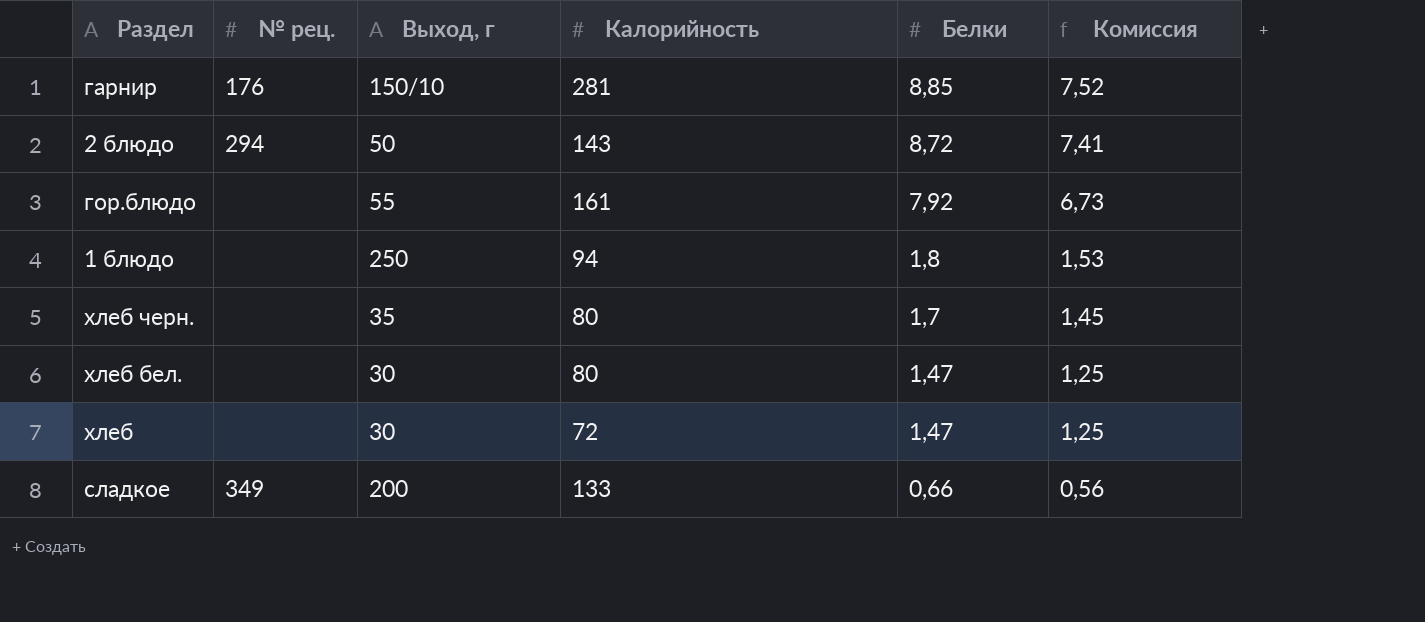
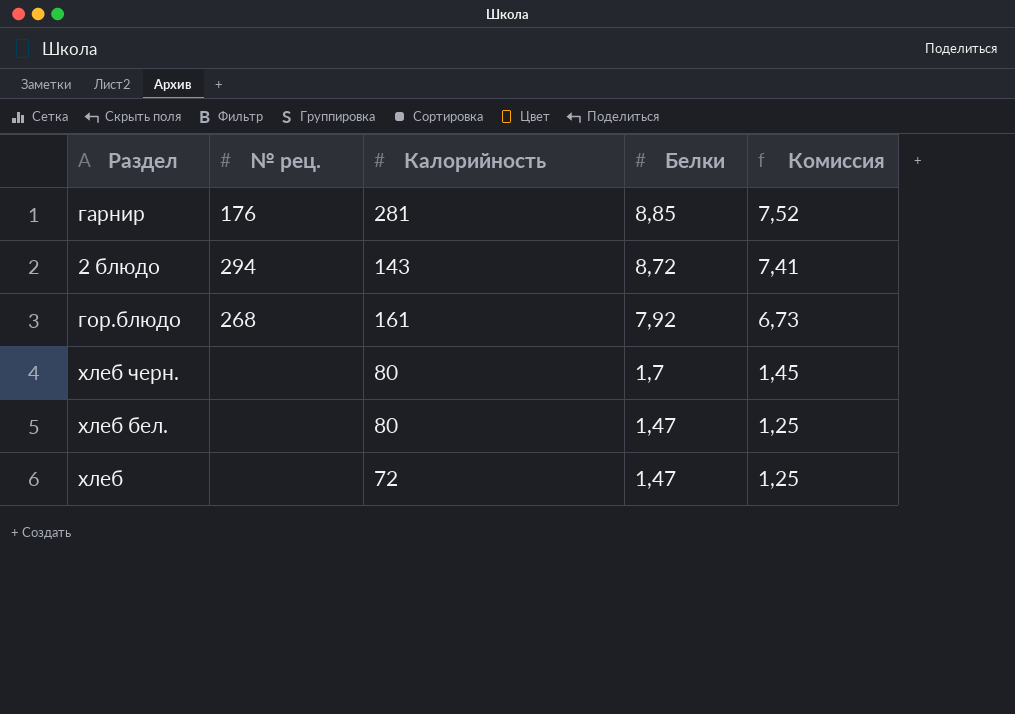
column Выход, г | position: 3 -> none
row 1 блюдо: none | 250 | 94 | 1,8 | 1,53 -> none
row сладкое: 349 | 200 | 133 | 0,66 | 0,56 -> none
гор.блюдо | № рец.: none -> 268

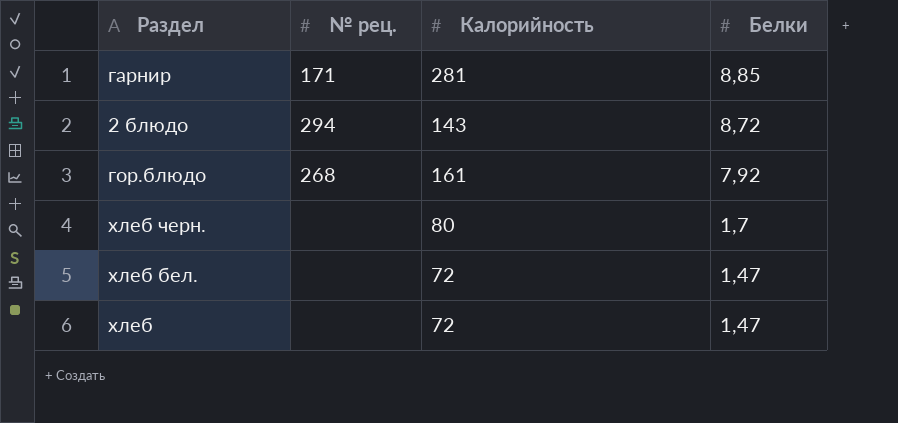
column Комиссия | formula: [Белки] * 0,85 -> none
гарнир | № рец.: 176 -> 171
хлеб бел. | Калорийность: 80 -> 72

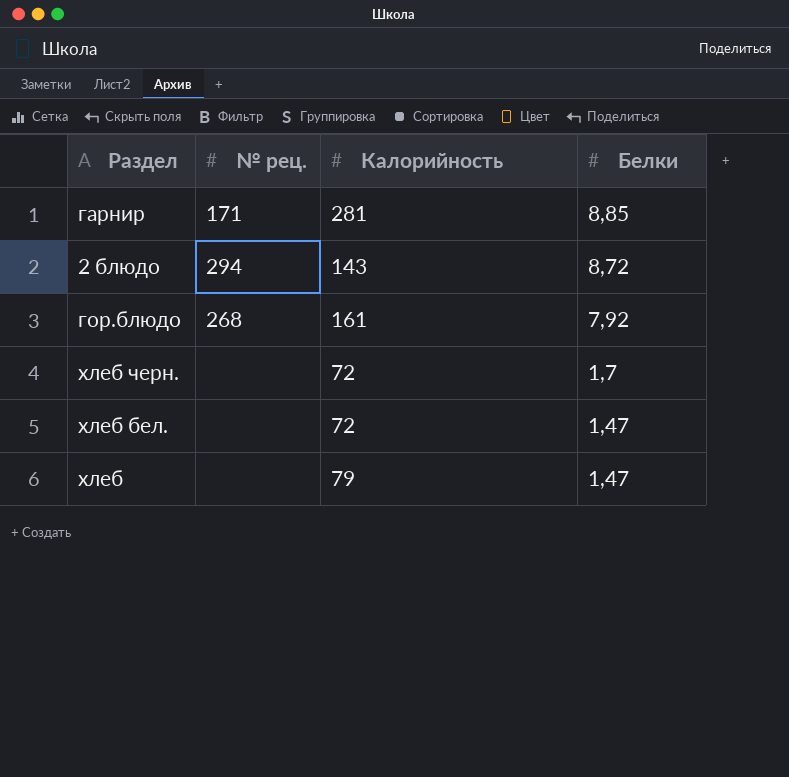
хлеб черн. | Калорийность: 80 -> 72
хлеб | Калорийность: 72 -> 79

